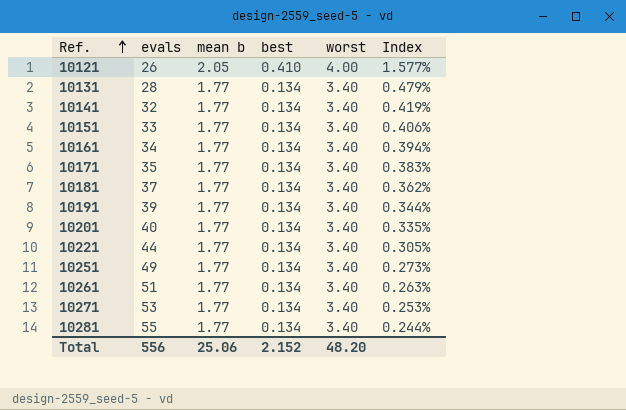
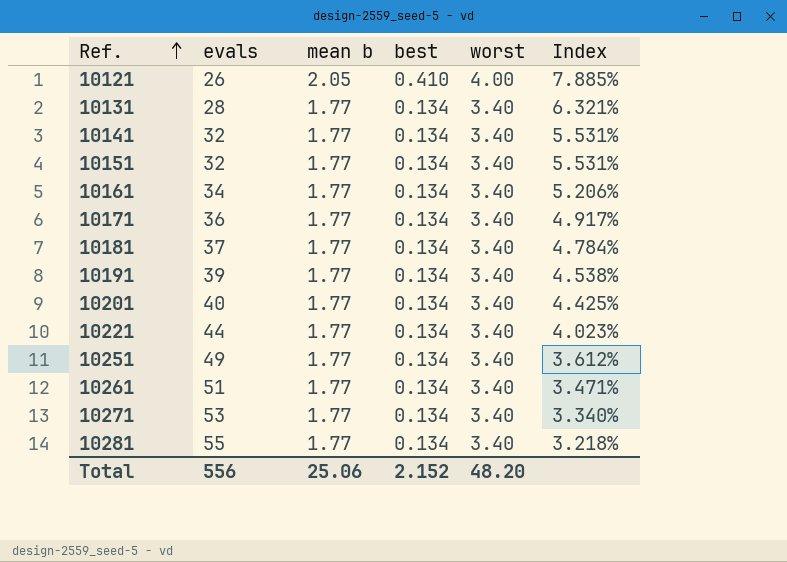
column Index | formula: [best] / [evals] -> [mean b] / [evals]
10151 | evals: 33 -> 32
10171 | evals: 35 -> 36

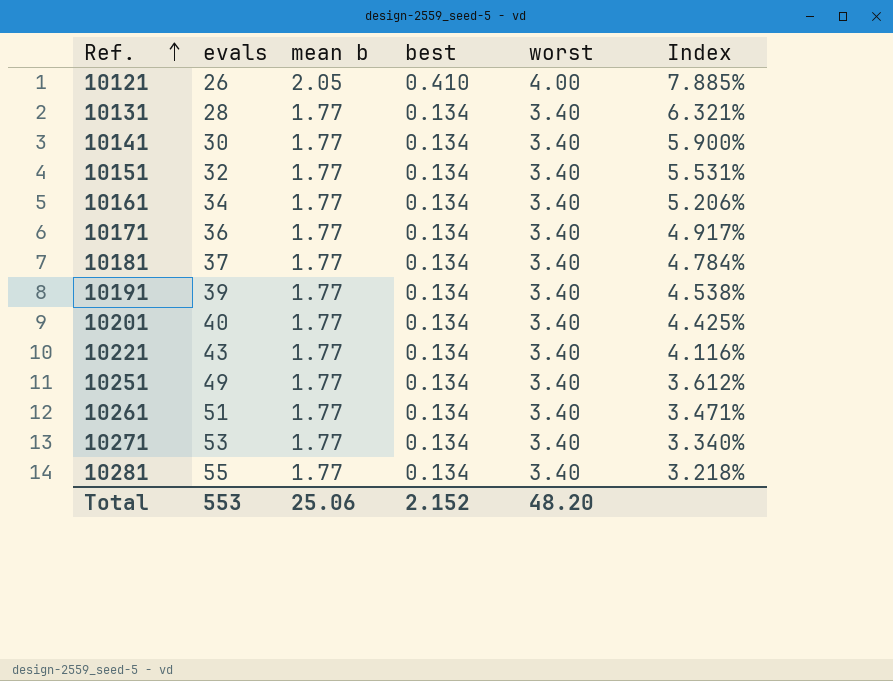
10141 | evals: 32 -> 30
10141 | Index: 5.531% -> 5.900%
10221 | evals: 44 -> 43
10221 | Index: 4.023% -> 4.116%
Total | evals: 556 -> 553

